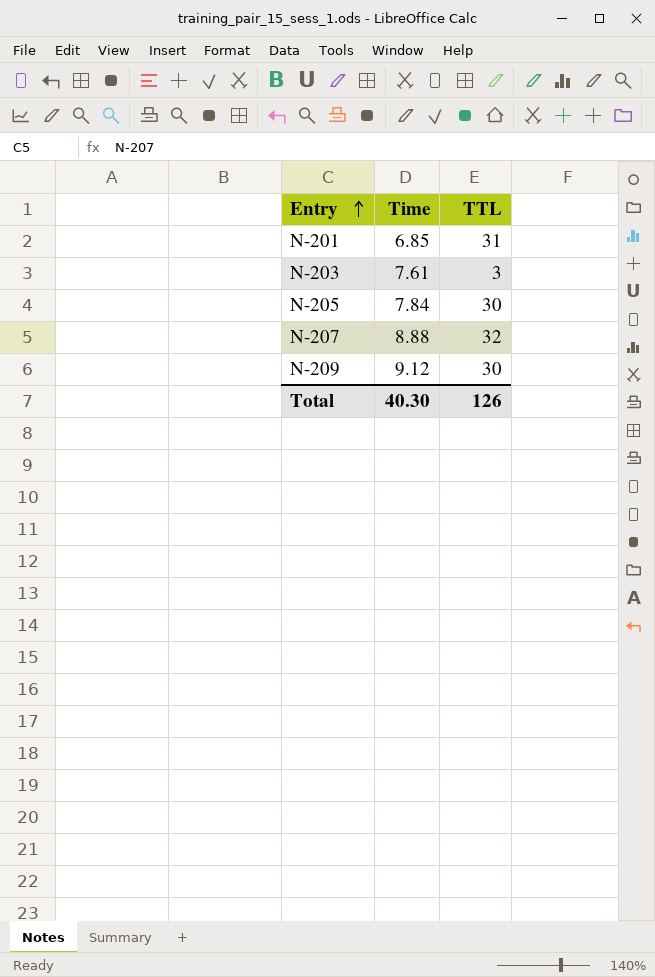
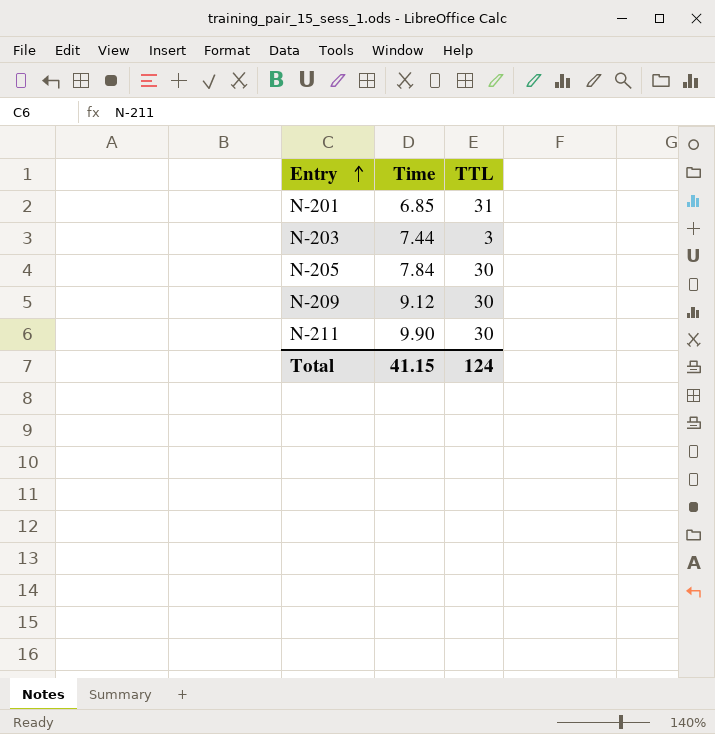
row N-207: 8.88 | 32 -> none
N-203 | Time: 7.61 -> 7.44
row N-211: none -> 9.90 | 30
Total | Time: 40.30 -> 41.15
Total | TTL: 126 -> 124

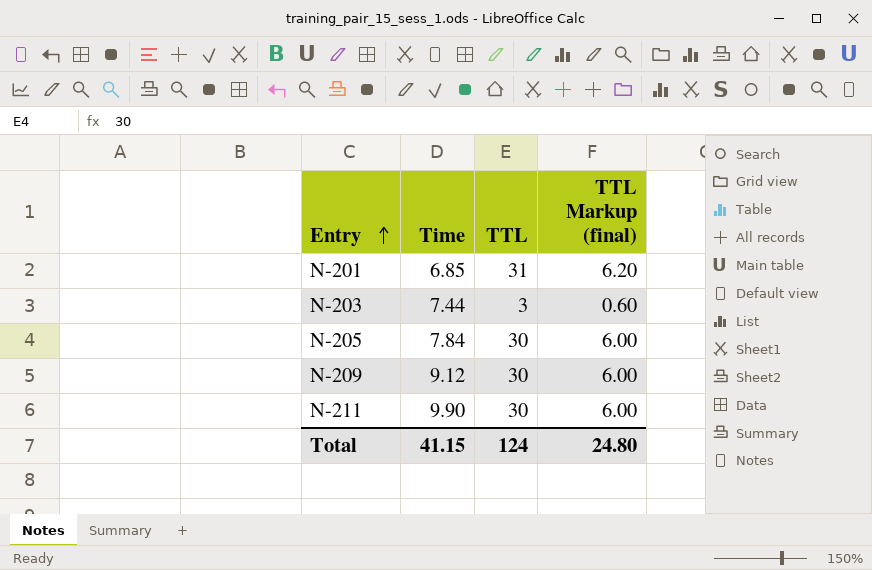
column TTL Markup (final) | formula: none -> [TTL] * 0.2

